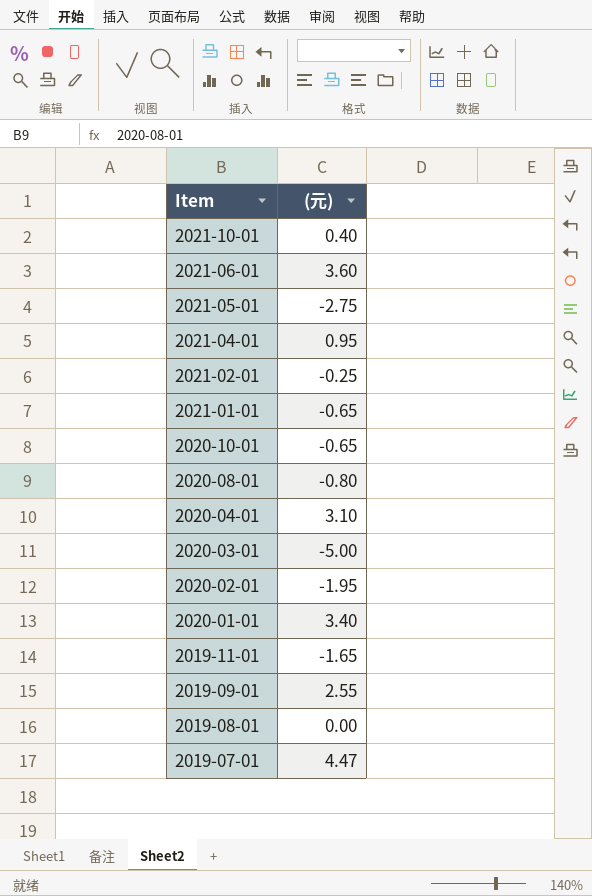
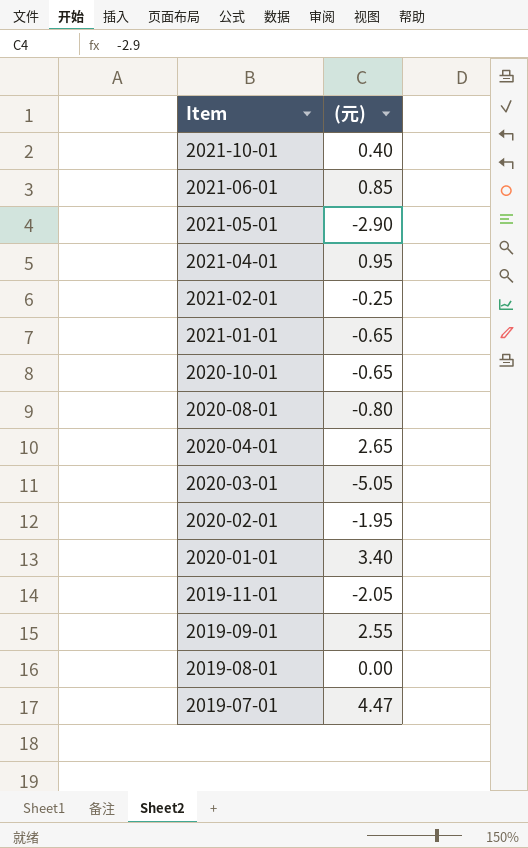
2021-06-01 | (元): 3.60 -> 0.85
2021-05-01 | (元): -2.75 -> -2.90
2020-04-01 | (元): 3.10 -> 2.65
2020-03-01 | (元): -5.00 -> -5.05
2019-11-01 | (元): -1.65 -> -2.05

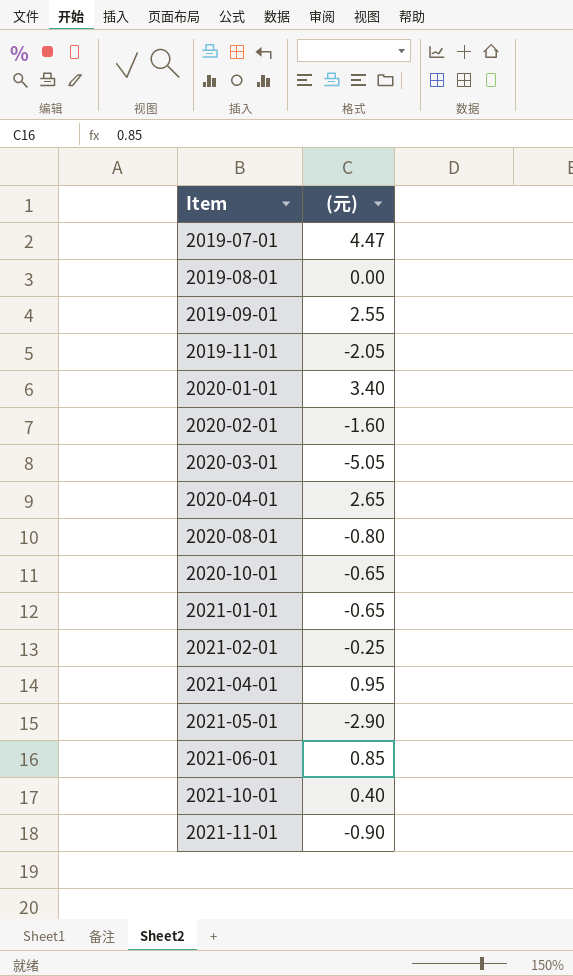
row order: Item descending -> Item ascending
2020-02-01 | (元): -1.95 -> -1.60
row 2021-11-01: none -> -0.90

